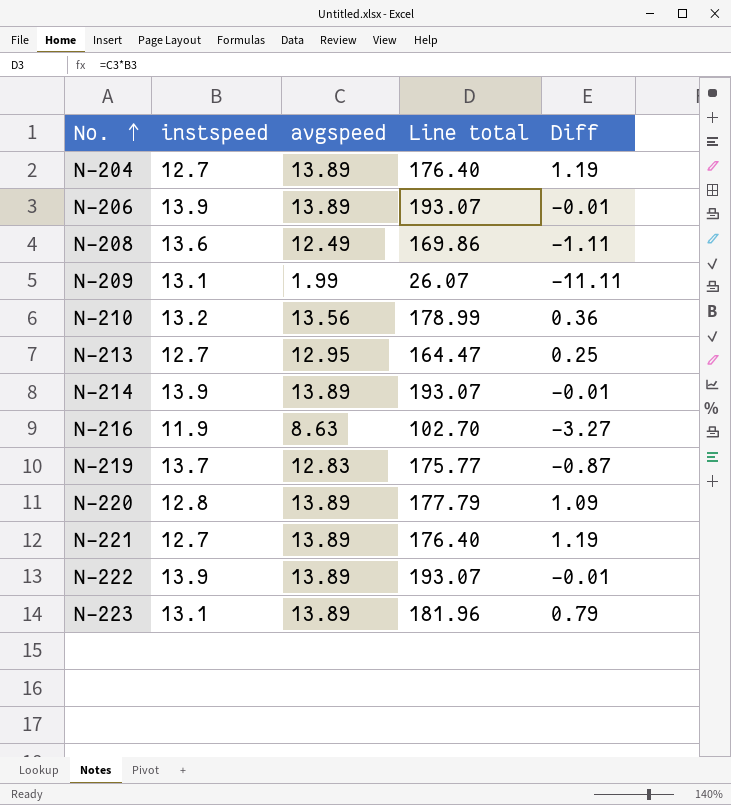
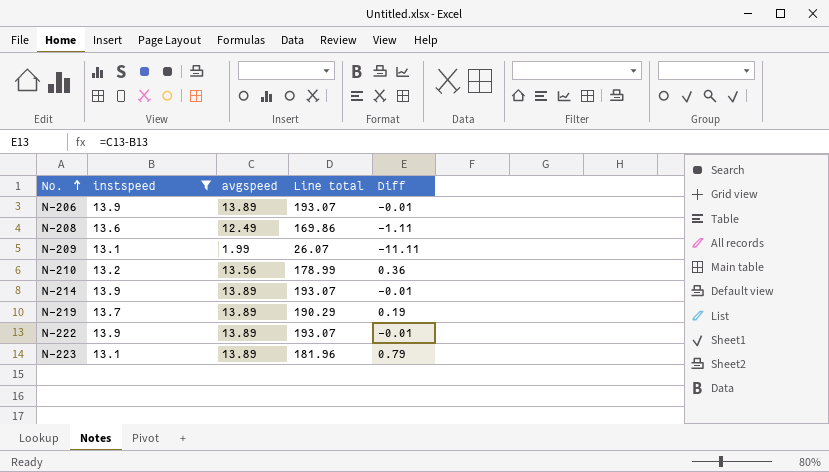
filter: none -> instspeed >= 13.1
N-219 | avgspeed: 12.83 -> 13.89
N-219 | Line total: 175.77 -> 190.29
N-219 | Diff: -0.87 -> 0.19

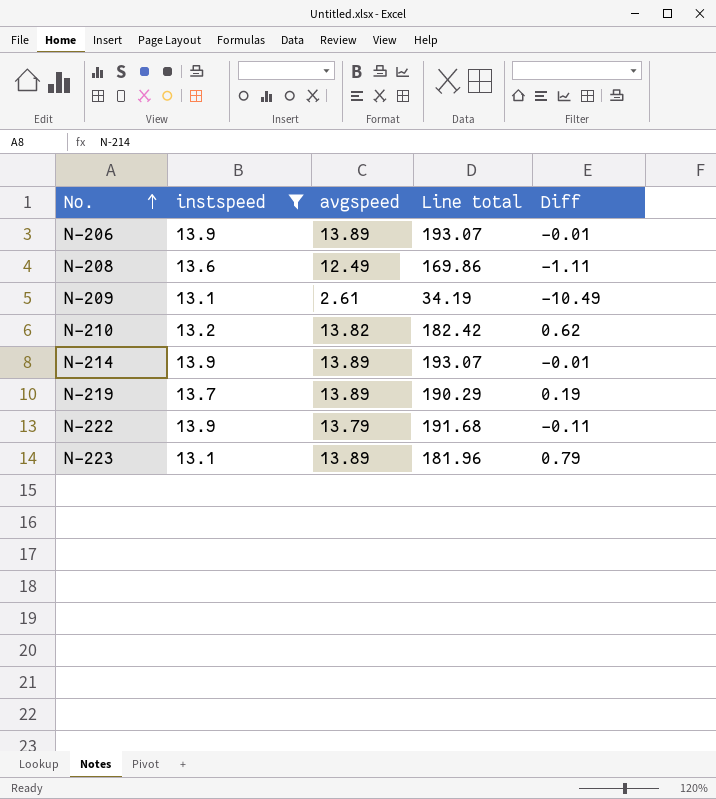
N-209 | avgspeed: 1.99 -> 2.61
N-209 | Line total: 26.07 -> 34.19
N-209 | Diff: -11.11 -> -10.49
N-210 | avgspeed: 13.56 -> 13.82
N-210 | Line total: 178.99 -> 182.42
N-210 | Diff: 0.36 -> 0.62
N-222 | avgspeed: 13.89 -> 13.79
N-222 | Line total: 193.07 -> 191.68
N-222 | Diff: -0.01 -> -0.11

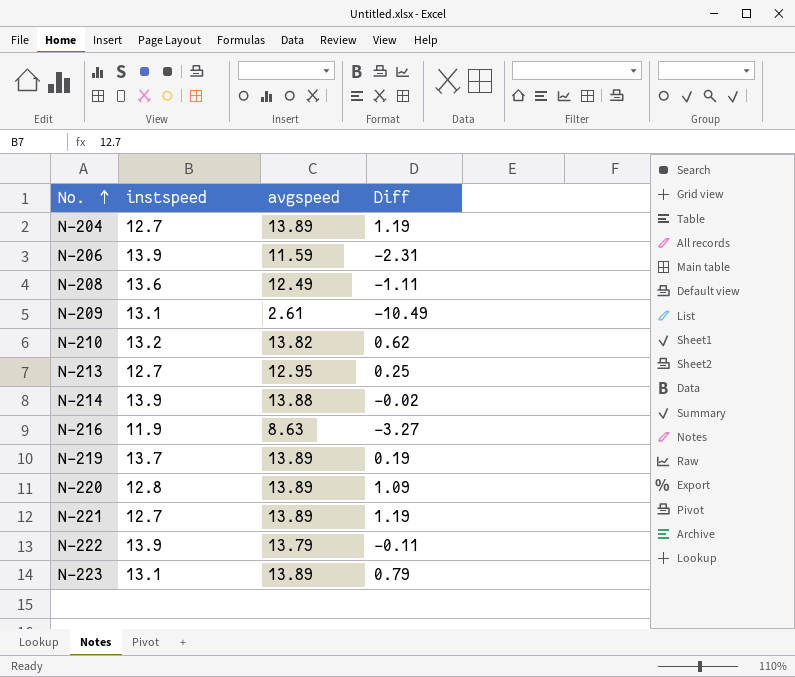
filter: instspeed >= 13.1 -> none
column Line total | formula: [instspeed] * [avgspeed] -> none
N-206 | avgspeed: 13.89 -> 11.59
N-206 | Diff: -0.01 -> -2.31
N-214 | avgspeed: 13.89 -> 13.88
N-214 | Diff: -0.01 -> -0.02

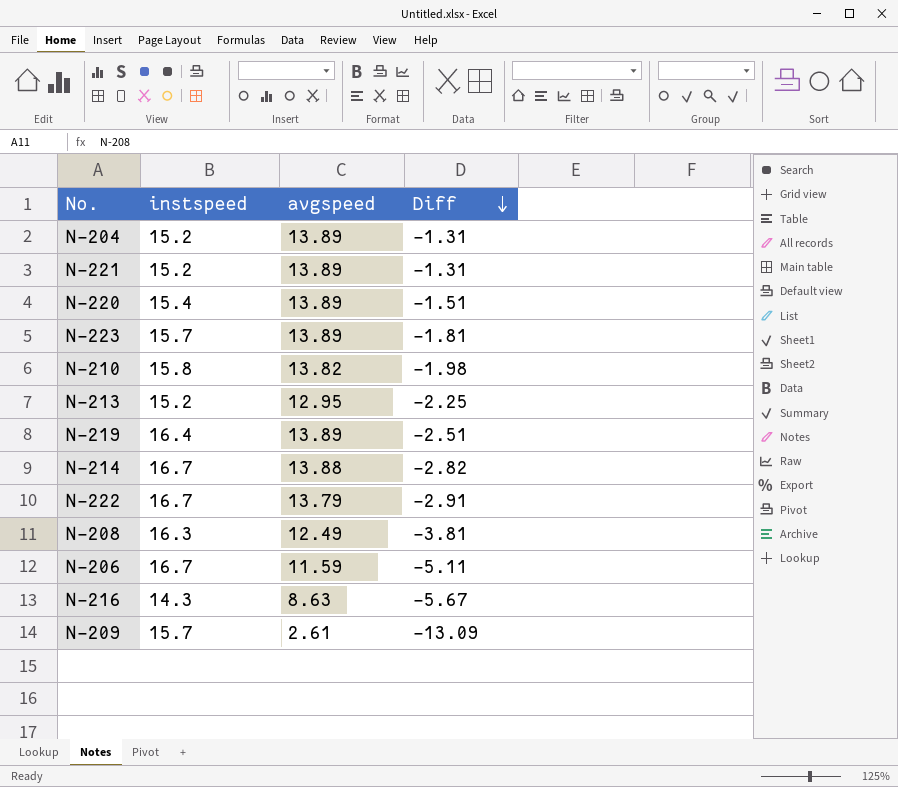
row order: No. ascending -> Diff descending
N-204 | instspeed: 12.7 -> 15.2
N-204 | Diff: 1.19 -> -1.31
N-221 | instspeed: 12.7 -> 15.2
N-221 | Diff: 1.19 -> -1.31
N-220 | instspeed: 12.8 -> 15.4
N-220 | Diff: 1.09 -> -1.51
N-223 | instspeed: 13.1 -> 15.7
N-223 | Diff: 0.79 -> -1.81
N-210 | instspeed: 13.2 -> 15.8
N-210 | Diff: 0.62 -> -1.98
N-213 | instspeed: 12.7 -> 15.2
N-213 | Diff: 0.25 -> -2.25
N-219 | instspeed: 13.7 -> 16.4
N-219 | Diff: 0.19 -> -2.51
N-214 | instspeed: 13.9 -> 16.7
N-214 | Diff: -0.02 -> -2.82
N-222 | instspeed: 13.9 -> 16.7
N-222 | Diff: -0.11 -> -2.91
N-208 | instspeed: 13.6 -> 16.3
N-208 | Diff: -1.11 -> -3.81
N-206 | instspeed: 13.9 -> 16.7
N-206 | Diff: -2.31 -> -5.11
N-216 | instspeed: 11.9 -> 14.3
N-216 | Diff: -3.27 -> -5.67
N-209 | instspeed: 13.1 -> 15.7
N-209 | Diff: -10.49 -> -13.09

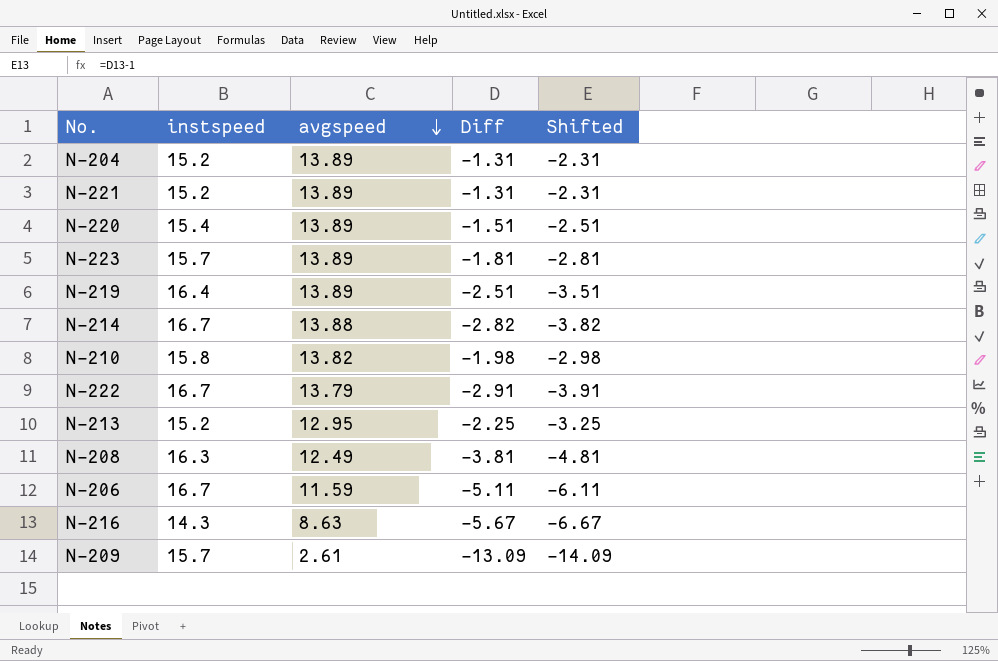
row order: Diff descending -> avgspeed descending
column Shifted | formula: none -> [Diff] - 1

